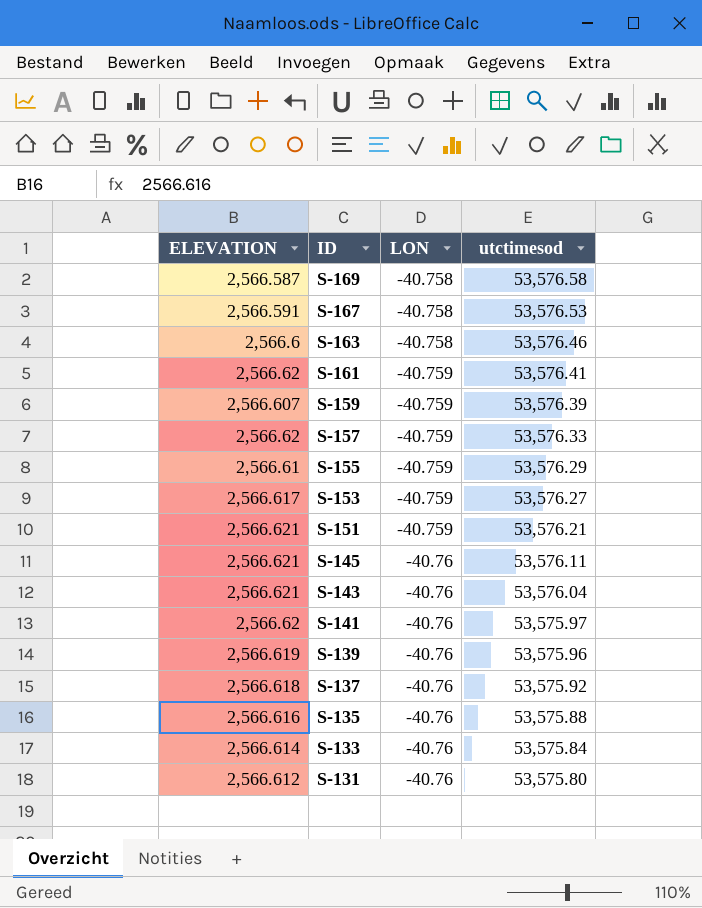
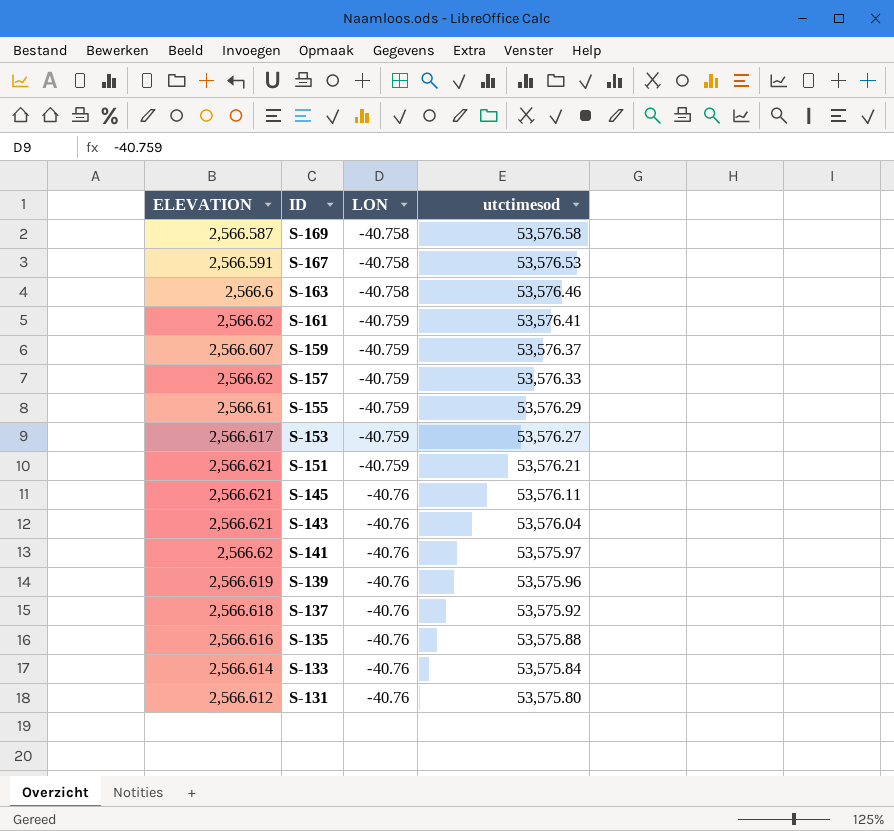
S-159 | utctimesod: 53,576.39 -> 53,576.37

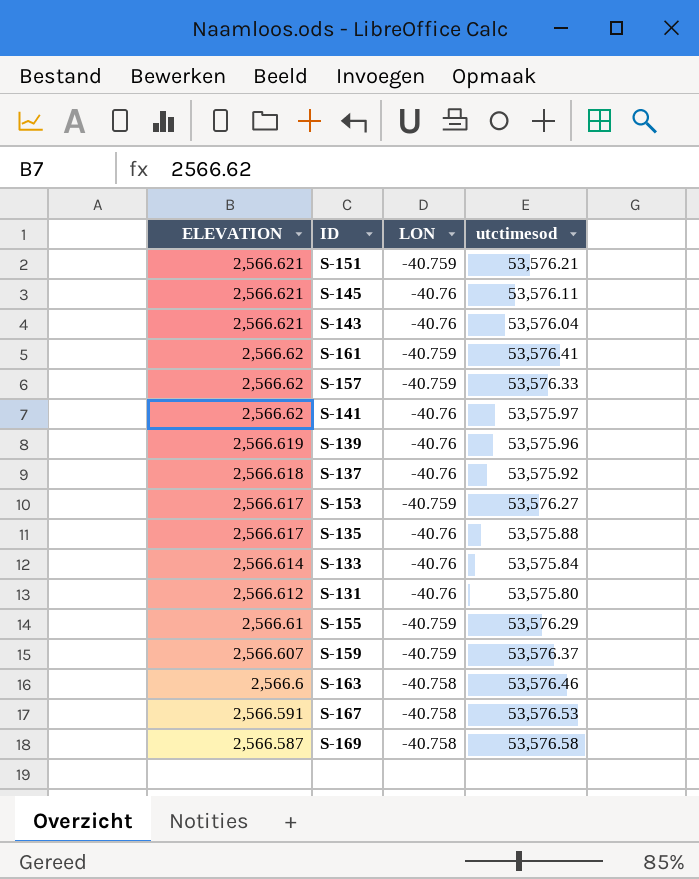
row order: ID descending -> ELEVATION descending
S-135 | ELEVATION: 2,566.616 -> 2,566.617

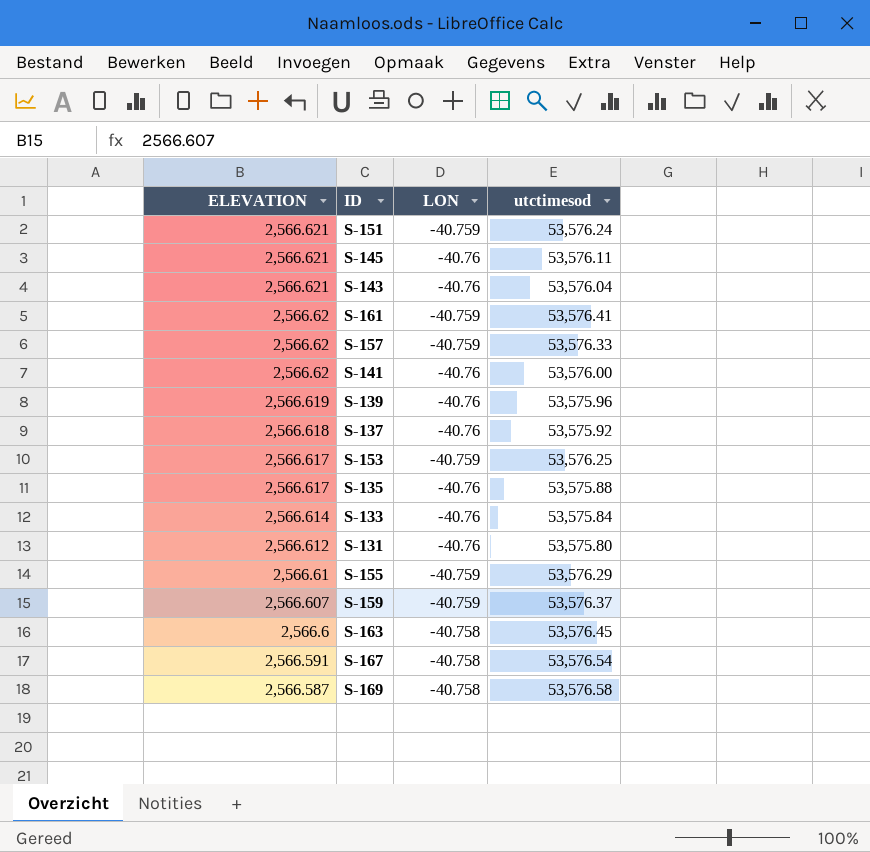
S-151 | utctimesod: 53,576.21 -> 53,576.24
S-141 | utctimesod: 53,575.97 -> 53,576.00
S-153 | utctimesod: 53,576.27 -> 53,576.25
S-163 | utctimesod: 53,576.46 -> 53,576.45
S-167 | utctimesod: 53,576.53 -> 53,576.54

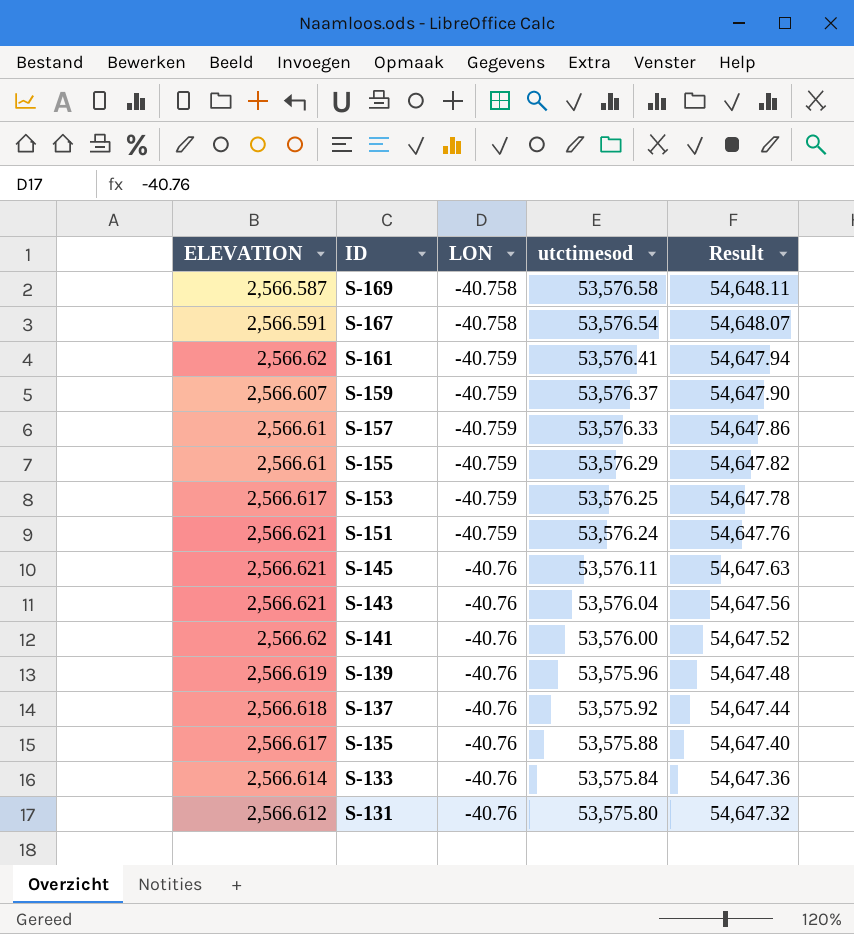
row order: ELEVATION descending -> ID descending
column Result | formula: none -> [utctimesod] * 1.02
row S-163: 2,566.6 | -40.758 | 53,576.45 -> none
S-157 | ELEVATION: 2,566.62 -> 2,566.61

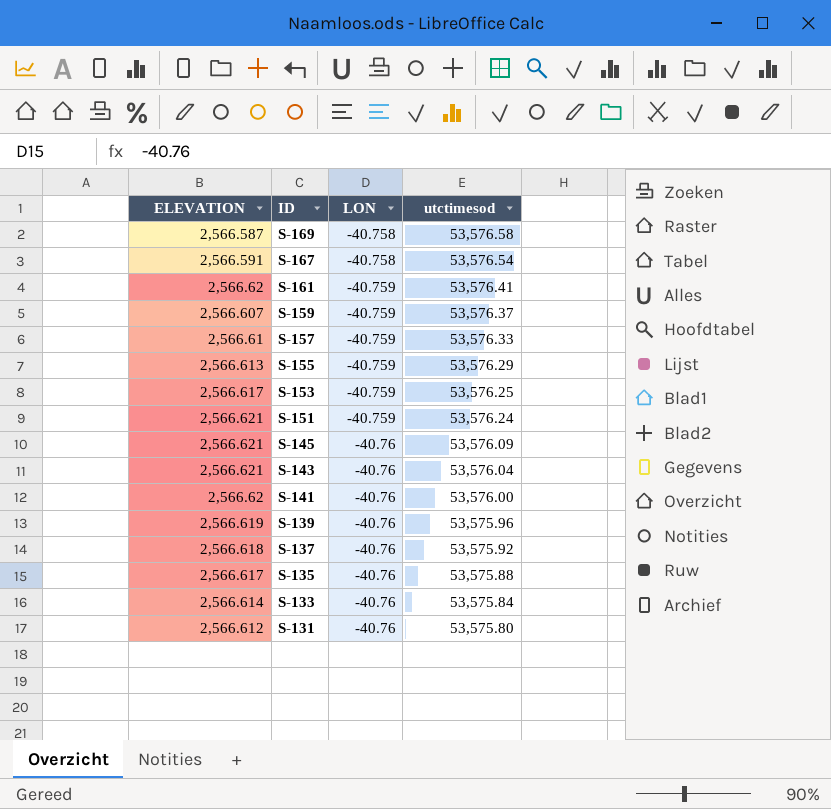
column Result | formula: [utctimesod] * 1.02 -> none
S-155 | ELEVATION: 2,566.61 -> 2,566.613
S-145 | utctimesod: 53,576.11 -> 53,576.09

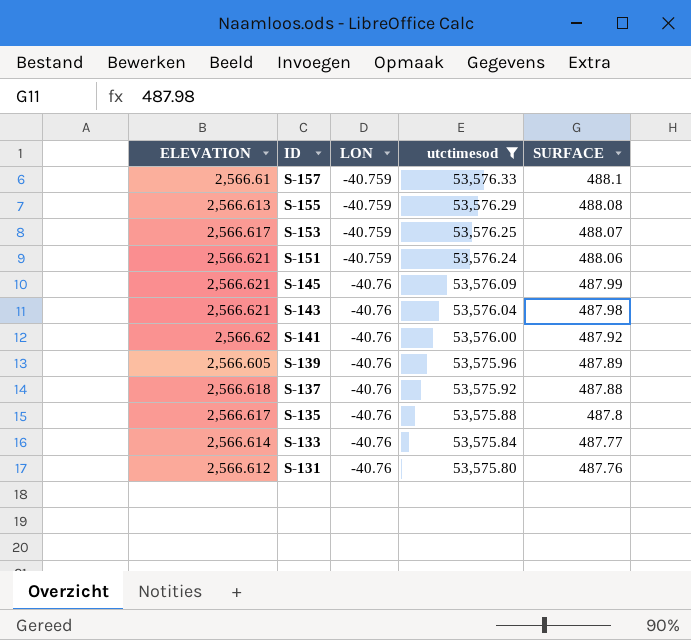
filter: none -> utctimesod <= 53,576.33
column SURFACE | position: none -> 5
S-139 | ELEVATION: 2,566.619 -> 2,566.605

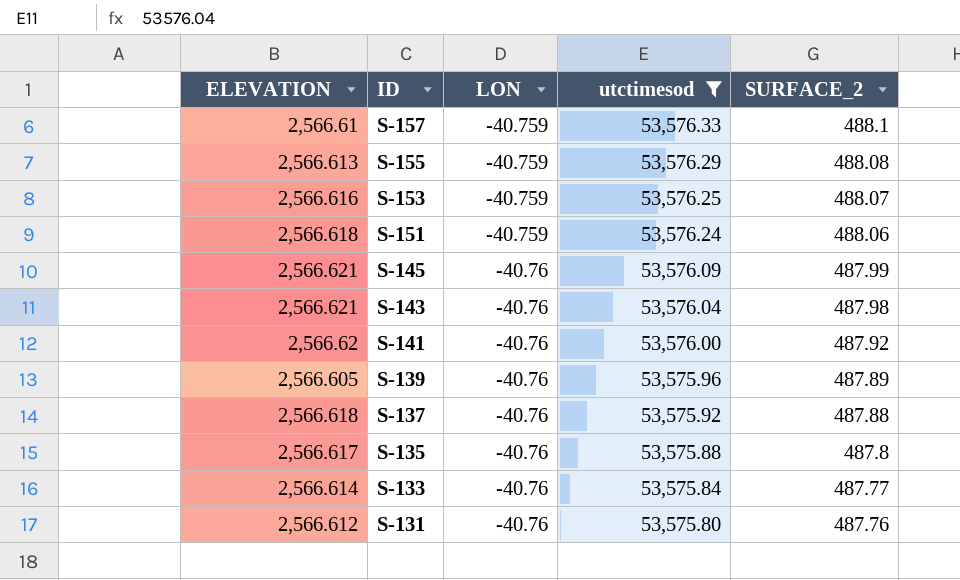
column name: SURFACE -> SURFACE_2
S-153 | ELEVATION: 2,566.617 -> 2,566.616
S-151 | ELEVATION: 2,566.621 -> 2,566.618

